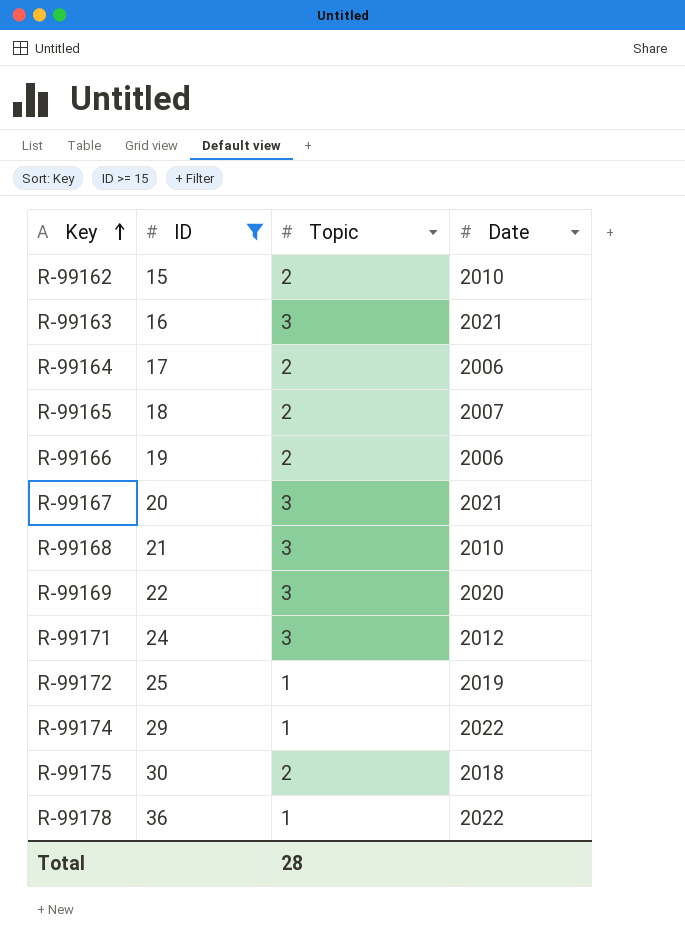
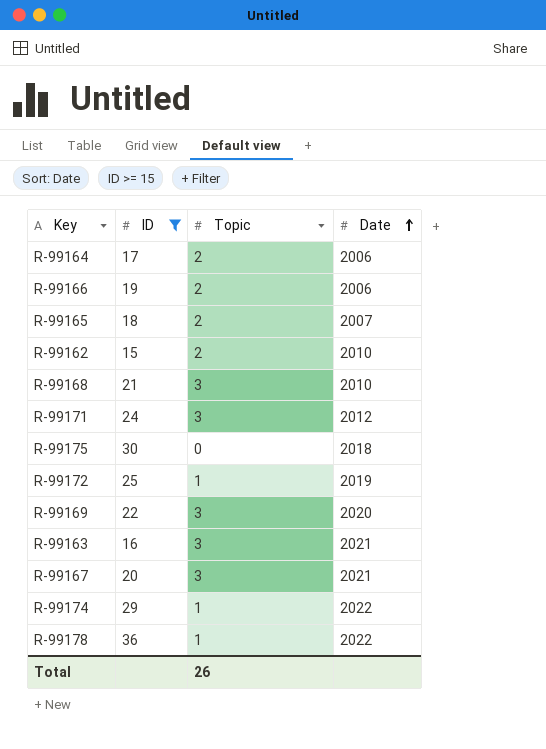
row order: Key ascending -> Date ascending
R-99175 | Topic: 2 -> 0
Total | Topic: 28 -> 26

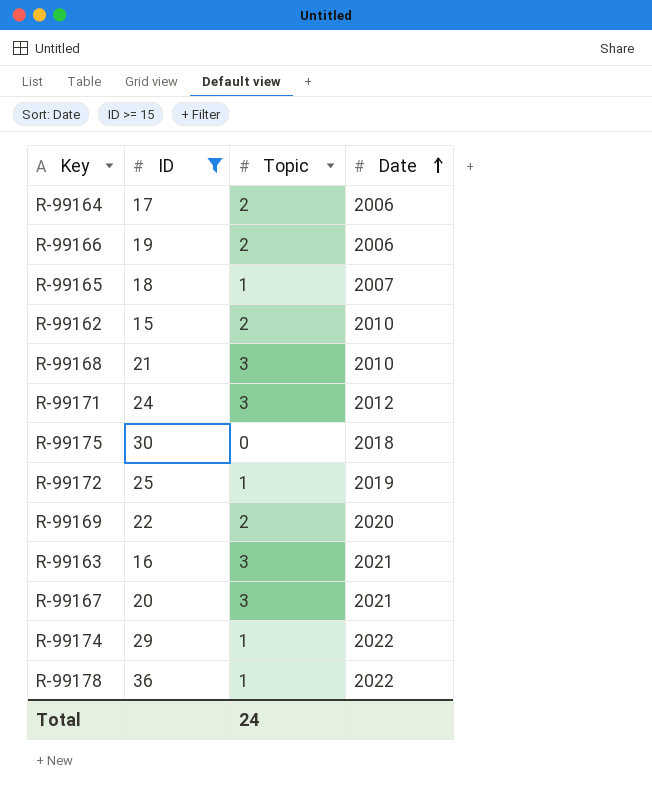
R-99165 | Topic: 2 -> 1
R-99169 | Topic: 3 -> 2
Total | Topic: 26 -> 24

